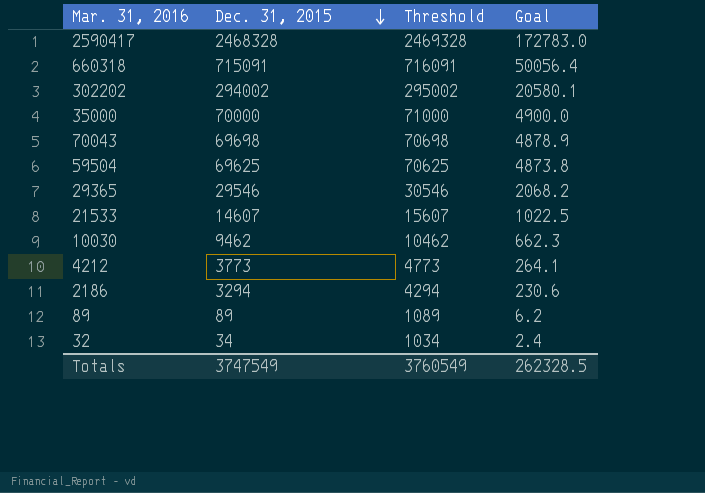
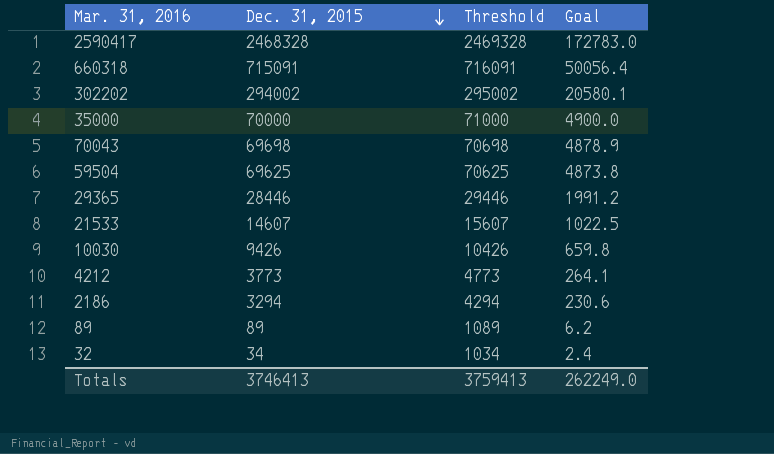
29365 | Dec. 31, 2015: 29546 -> 28446
29365 | Threshold: 30546 -> 29446
29365 | Goal: 2068.2 -> 1991.2
10030 | Dec. 31, 2015: 9462 -> 9426
10030 | Threshold: 10462 -> 10426
10030 | Goal: 662.3 -> 659.8
Totals | Dec. 31, 2015: 3747549 -> 3746413
Totals | Threshold: 3760549 -> 3759413
Totals | Goal: 262328.5 -> 262249.0

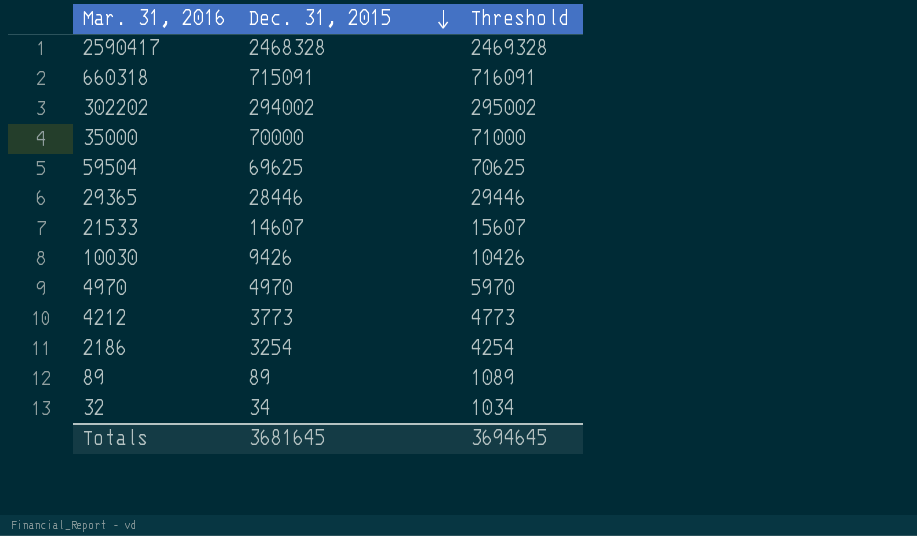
column Goal | formula: [Dec. 31, 2015] * 0.07 -> none
row 70043: 69698 | 70698 | 4878.9 -> none
row 4970: none -> 4970 | 5970
2186 | Dec. 31, 2015: 3294 -> 3254
2186 | Threshold: 4294 -> 4254
Totals | Dec. 31, 2015: 3746413 -> 3681645
Totals | Threshold: 3759413 -> 3694645

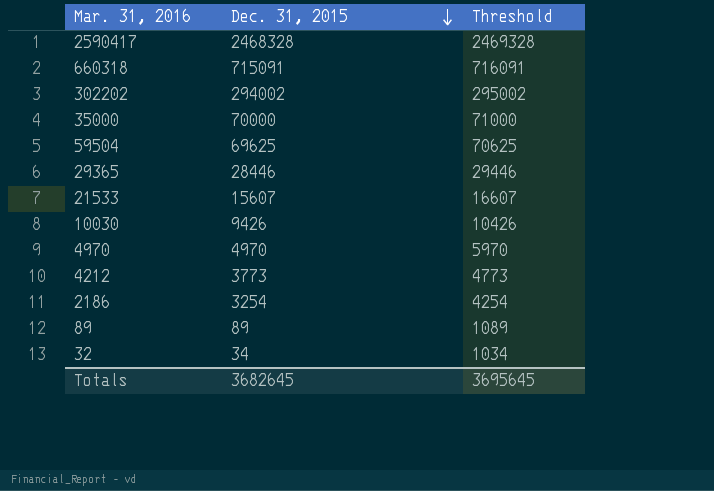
21533 | Dec. 31, 2015: 14607 -> 15607
21533 | Threshold: 15607 -> 16607
Totals | Dec. 31, 2015: 3681645 -> 3682645
Totals | Threshold: 3694645 -> 3695645

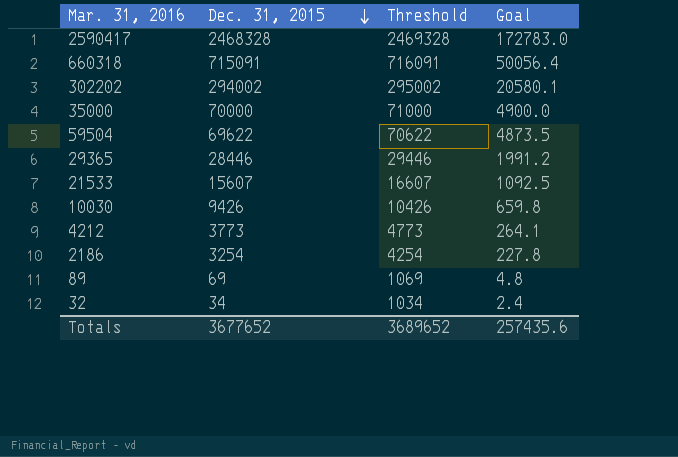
column Goal | formula: none -> [Dec. 31, 2015] * 0.07
row 4970: 4970 | 5970 -> none
59504 | Dec. 31, 2015: 69625 -> 69622
59504 | Threshold: 70625 -> 70622
89 | Dec. 31, 2015: 89 -> 69
89 | Threshold: 1089 -> 1069
Totals | Dec. 31, 2015: 3682645 -> 3677652
Totals | Threshold: 3695645 -> 3689652

